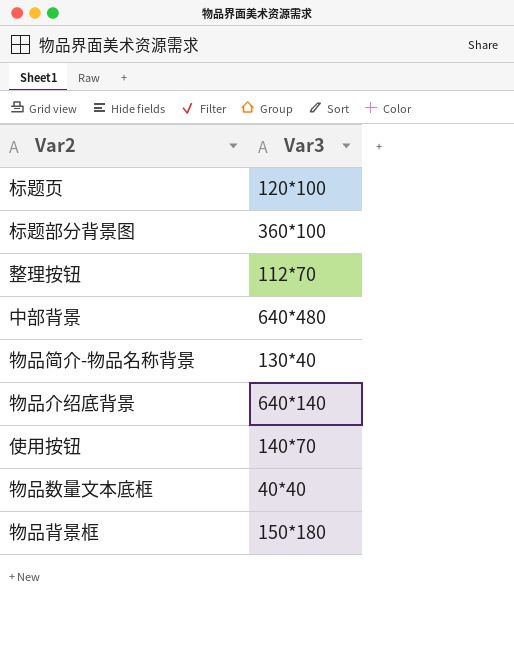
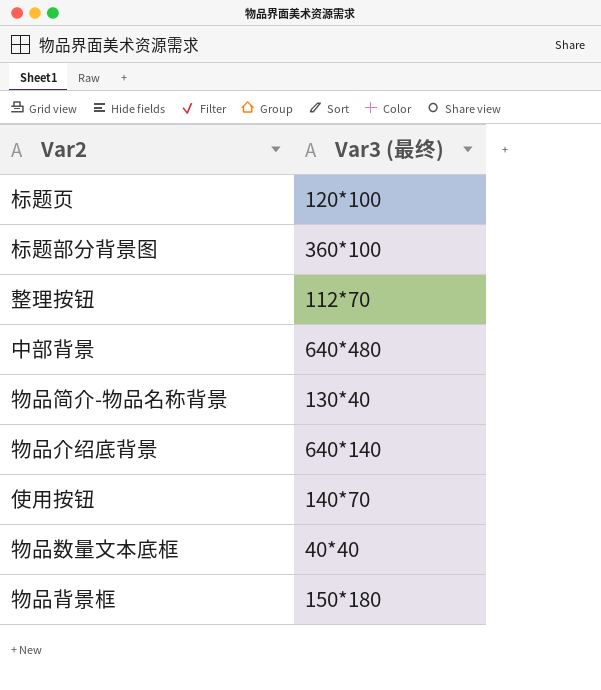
column name: Var3 -> Var3 (最终)

